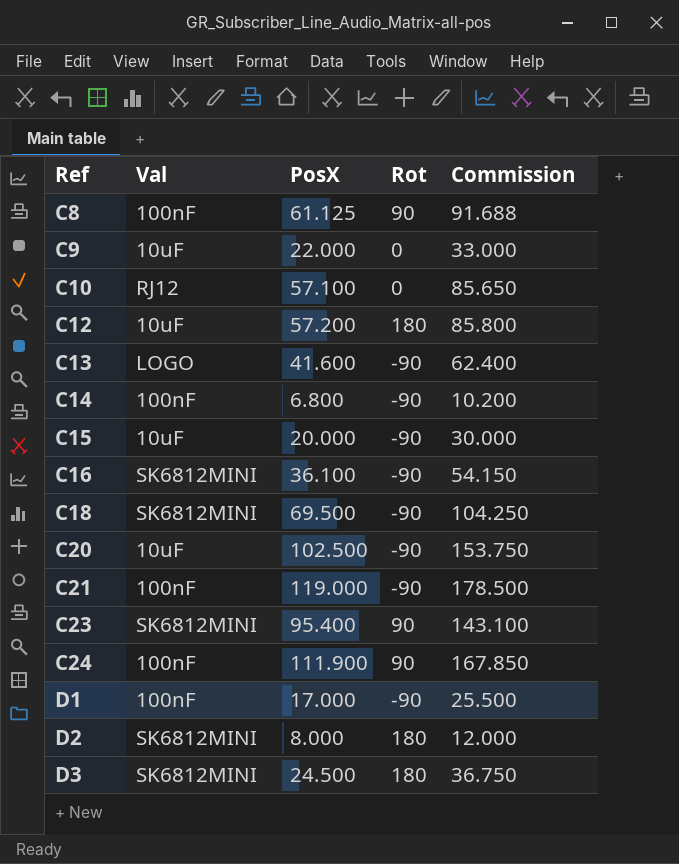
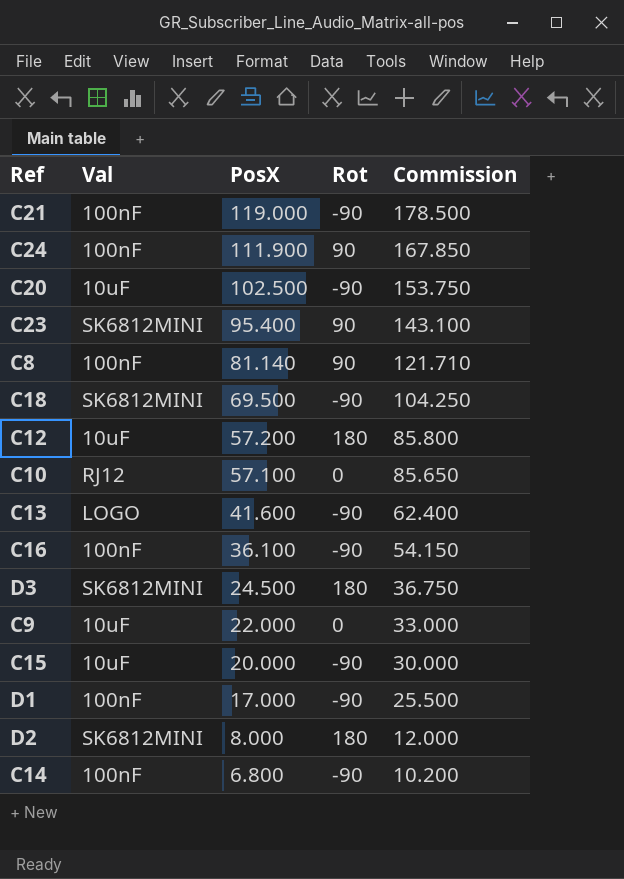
row order: Ref ascending -> PosX descending
C8 | PosX: 61.125 -> 81.140
C8 | Commission: 91.688 -> 121.710
C16 | Val: SK6812MINI -> 100nF

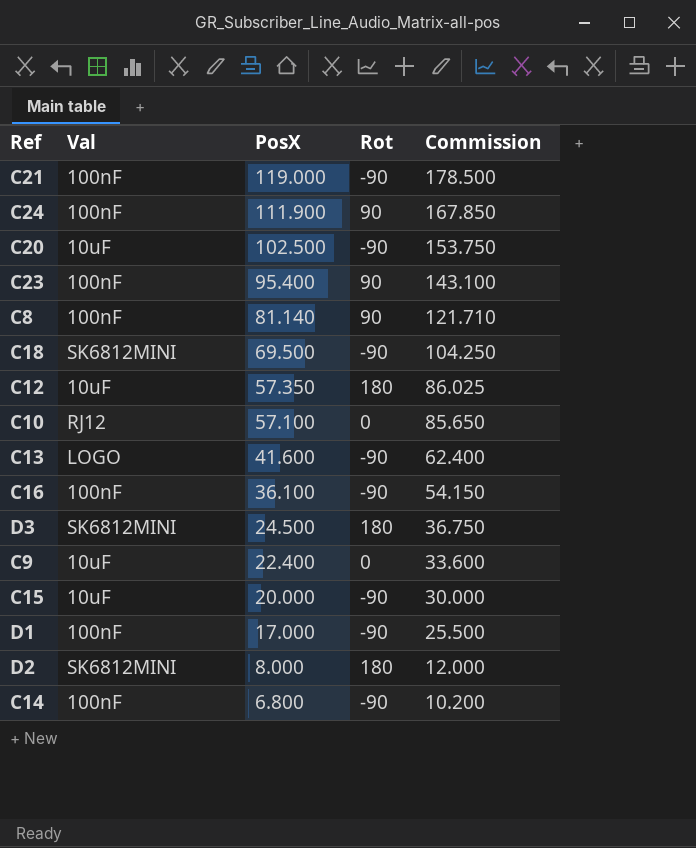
C23 | Val: SK6812MINI -> 100nF
C12 | PosX: 57.200 -> 57.350
C12 | Commission: 85.800 -> 86.025
C9 | PosX: 22.000 -> 22.400
C9 | Commission: 33.000 -> 33.600

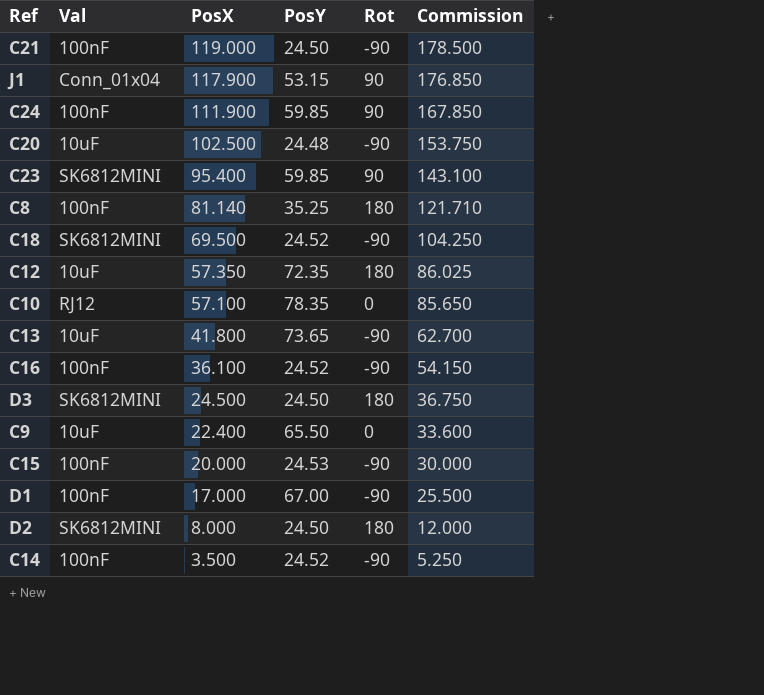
column PosY | position: none -> 4
row J1: none -> Conn_01x04 | 117.900 | 53.15 | 90 | 176.850
C23 | Val: 100nF -> SK6812MINI
C8 | Rot: 90 -> 180
C13 | Val: LOGO -> 10uF
C13 | PosX: 41.600 -> 41.800
C13 | Commission: 62.400 -> 62.700
C15 | Val: 10uF -> 100nF
C14 | PosX: 6.800 -> 3.500
C14 | Commission: 10.200 -> 5.250

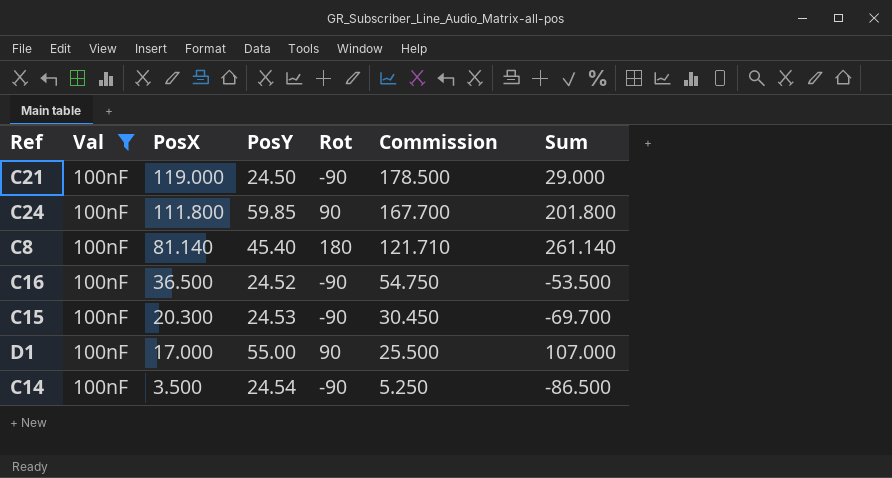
filter: none -> Val = 100nF
column Sum | formula: none -> [PosX] + [Rot]
C24 | PosX: 111.900 -> 111.800
C24 | Commission: 167.850 -> 167.700
C8 | PosY: 35.25 -> 45.40
C16 | PosX: 36.100 -> 36.500
C16 | Commission: 54.150 -> 54.750
C15 | PosX: 20.000 -> 20.300
C15 | Commission: 30.000 -> 30.450
D1 | PosY: 67.00 -> 55.00
D1 | Rot: -90 -> 90
C14 | PosY: 24.52 -> 24.54

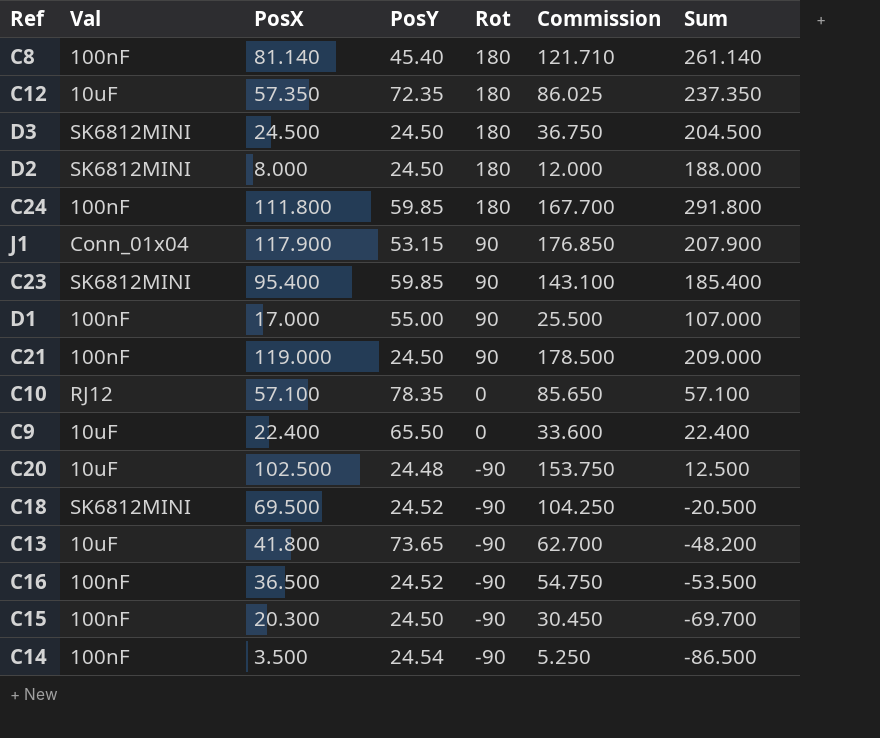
filter: Val = 100nF -> none
row order: PosX descending -> Rot descending
C24 | Rot: 90 -> 180
C24 | Sum: 201.800 -> 291.800
C21 | Rot: -90 -> 90
C21 | Sum: 29.000 -> 209.000
C15 | PosY: 24.53 -> 24.50

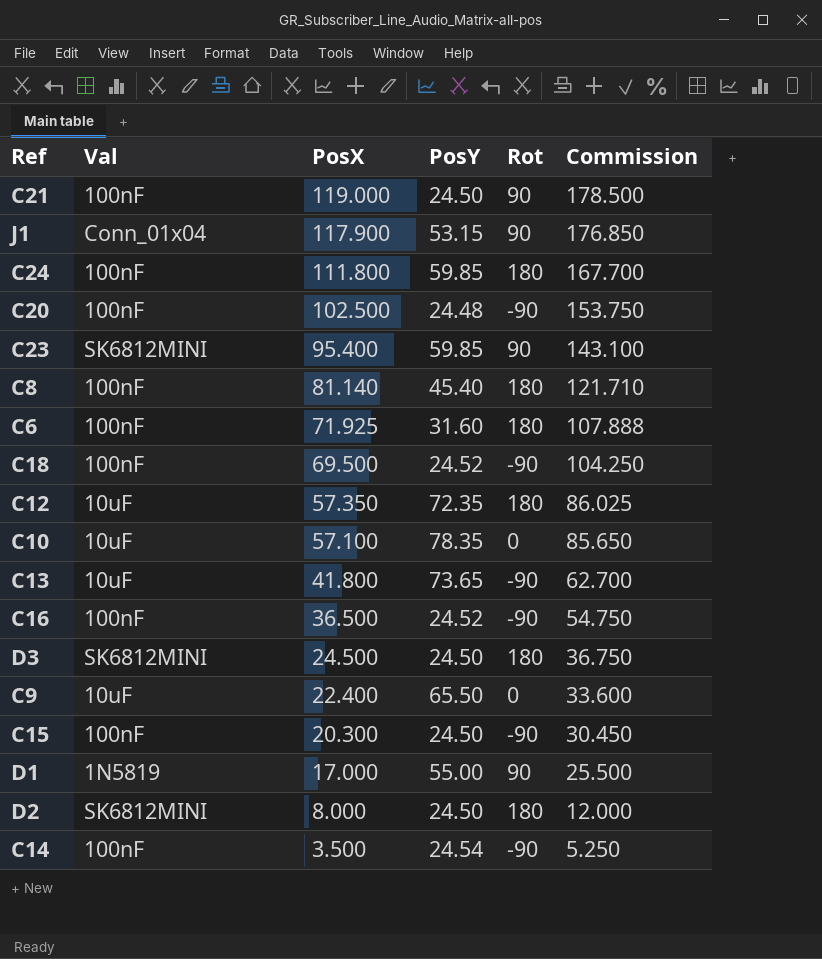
row order: Rot descending -> PosX descending
column Sum | formula: [PosX] + [Rot] -> none
C20 | Val: 10uF -> 100nF
row C6: none -> 100nF | 71.925 | 31.60 | 180 | 107.888
C18 | Val: SK6812MINI -> 100nF
C10 | Val: RJ12 -> 10uF
D1 | Val: 100nF -> 1N5819

